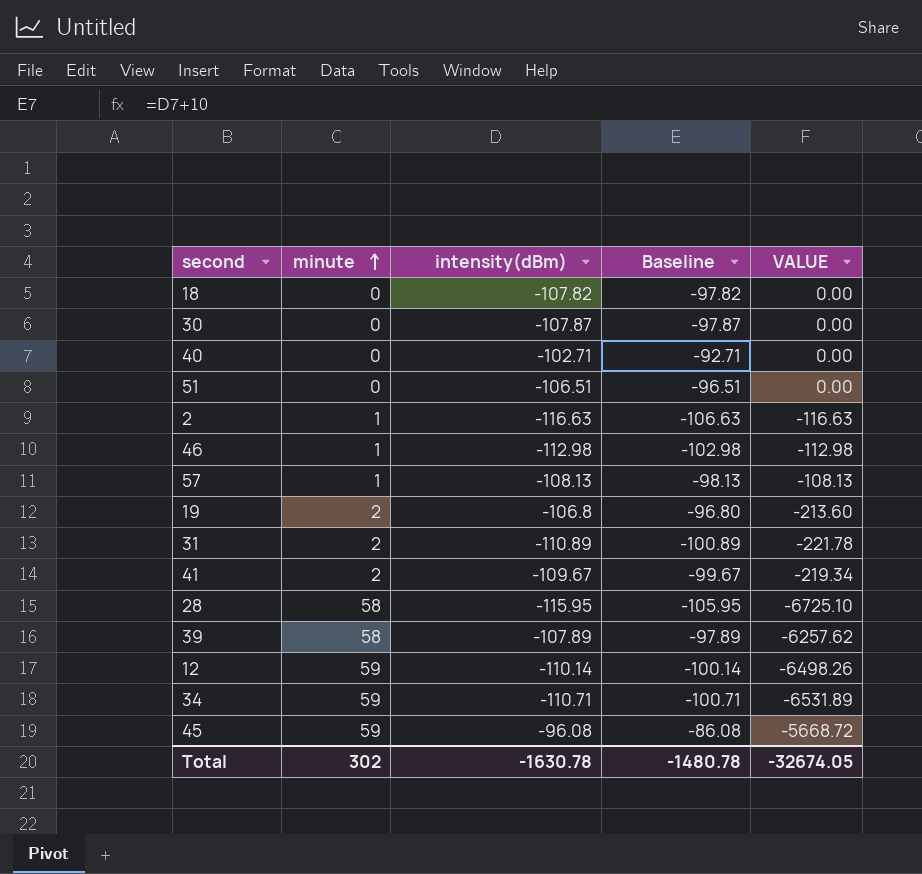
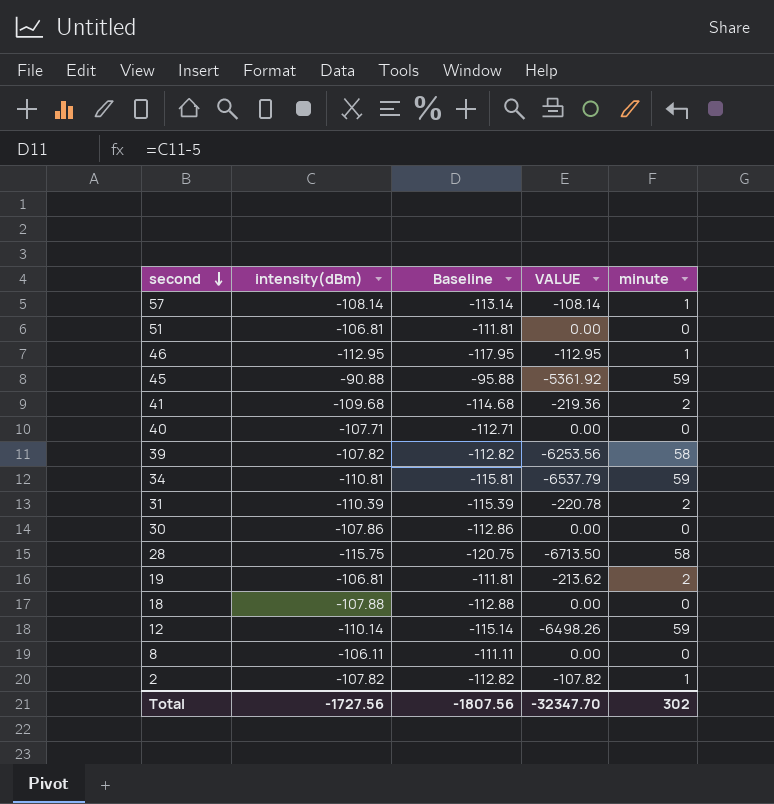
row order: minute ascending -> second descending
column Baseline | formula: [intensity(dBm)] + 10 -> [intensity(dBm)] - 5
column minute | position: 2 -> 5
57 | intensity(dBm): -108.13 -> -108.14
57 | VALUE: -108.13 -> -108.14
51 | intensity(dBm): -106.51 -> -106.81
46 | intensity(dBm): -112.98 -> -112.95
46 | VALUE: -112.98 -> -112.95
45 | intensity(dBm): -96.08 -> -90.88
45 | VALUE: -5668.72 -> -5361.92
41 | intensity(dBm): -109.67 -> -109.68
41 | VALUE: -219.34 -> -219.36
40 | intensity(dBm): -102.71 -> -107.71
39 | intensity(dBm): -107.89 -> -107.82
39 | VALUE: -6257.62 -> -6253.56
34 | intensity(dBm): -110.71 -> -110.81
34 | VALUE: -6531.89 -> -6537.79
31 | intensity(dBm): -110.89 -> -110.39
31 | VALUE: -221.78 -> -220.78
30 | intensity(dBm): -107.87 -> -107.86
28 | intensity(dBm): -115.95 -> -115.75
28 | VALUE: -6725.10 -> -6713.50
19 | intensity(dBm): -106.8 -> -106.81
19 | VALUE: -213.60 -> -213.62
18 | intensity(dBm): -107.82 -> -107.88
row 8: none -> -106.11 | -111.11 | 0.00 | 0
2 | intensity(dBm): -116.63 -> -107.82
2 | VALUE: -116.63 -> -107.82
Total | intensity(dBm): -1630.78 -> -1727.56
Total | Baseline: -1480.78 -> -1807.56
Total | VALUE: -32674.05 -> -32347.70

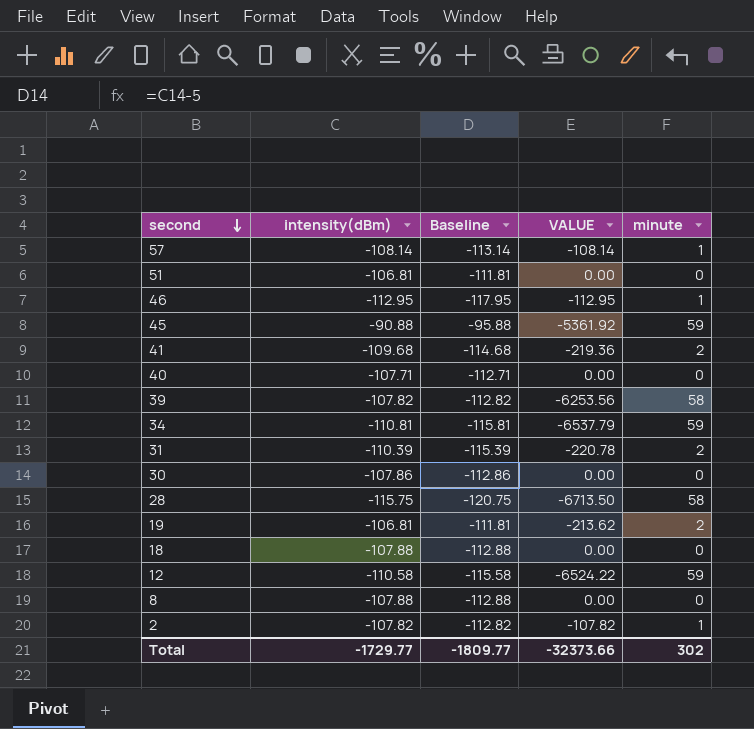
12 | intensity(dBm): -110.14 -> -110.58
12 | Baseline: -115.14 -> -115.58
12 | VALUE: -6498.26 -> -6524.22
8 | intensity(dBm): -106.11 -> -107.88
8 | Baseline: -111.11 -> -112.88
Total | intensity(dBm): -1727.56 -> -1729.77
Total | Baseline: -1807.56 -> -1809.77
Total | VALUE: -32347.70 -> -32373.66

